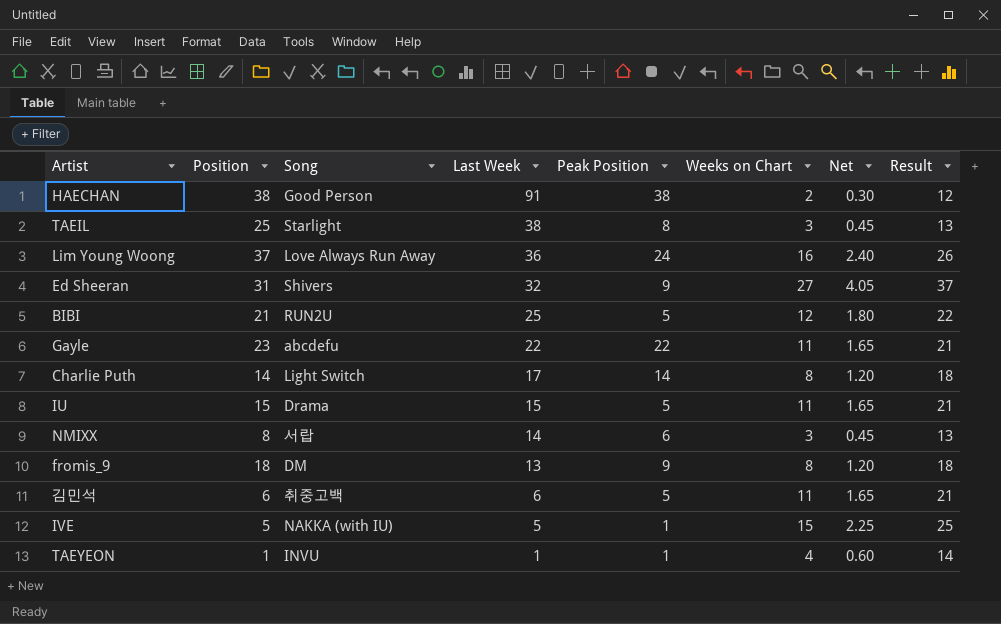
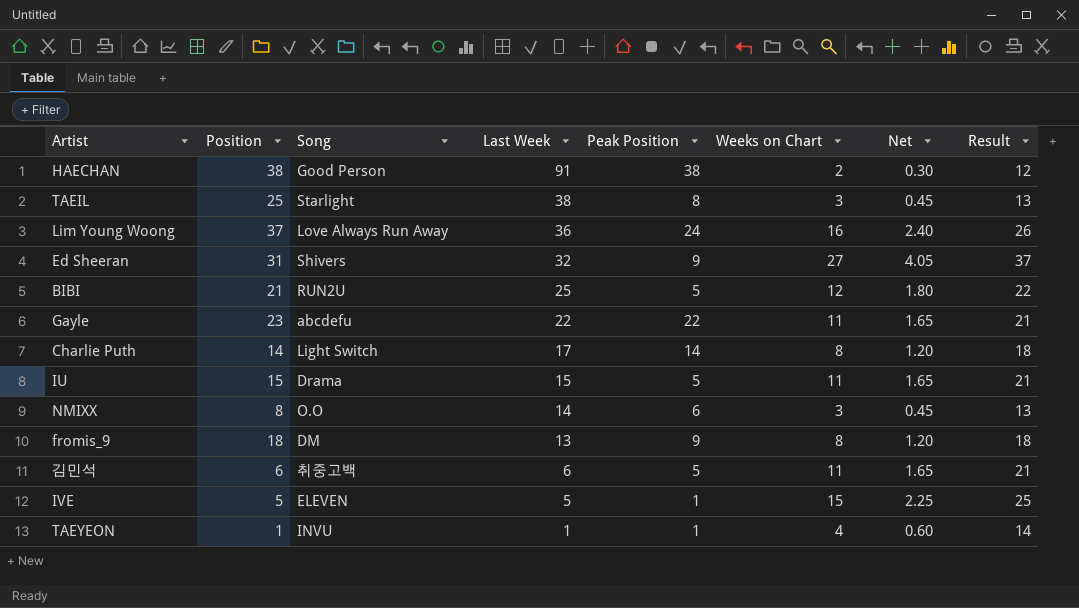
NMIXX | Song: 서랍 -> O.O
IVE | Song: NAKKA (with IU) -> ELEVEN

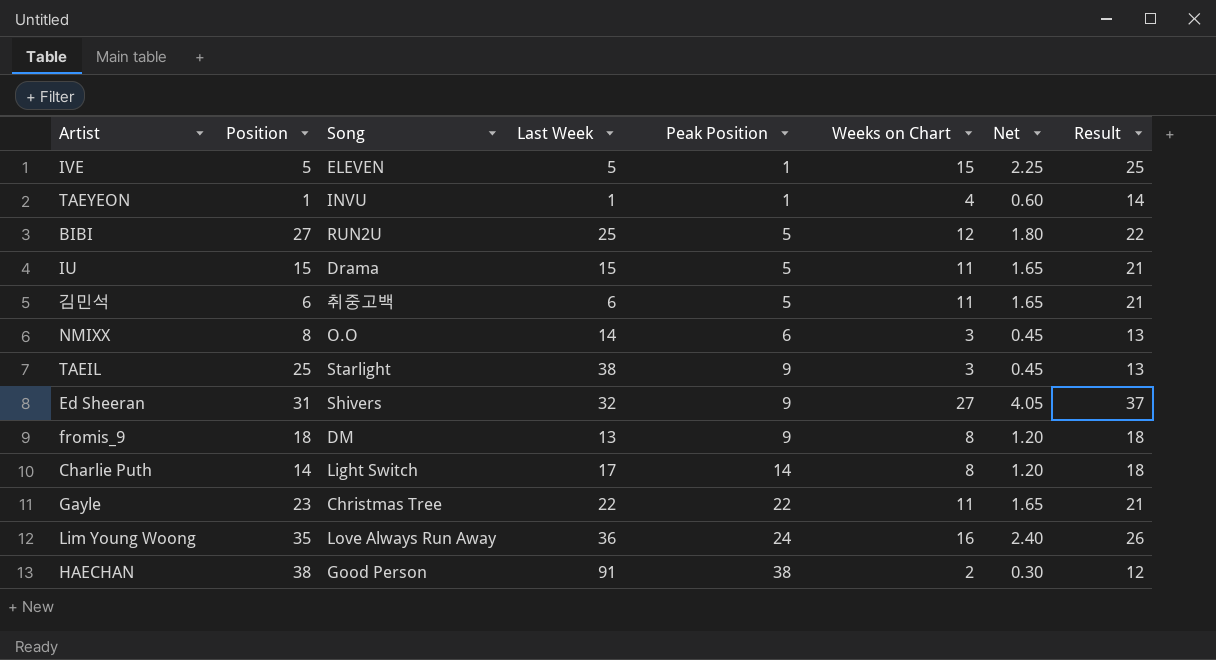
row order: Last Week descending -> Peak Position ascending
BIBI | Position: 21 -> 27
TAEIL | Peak Position: 8 -> 9
Gayle | Song: abcdefu -> Christmas Tree
Lim Young Woong | Position: 37 -> 35

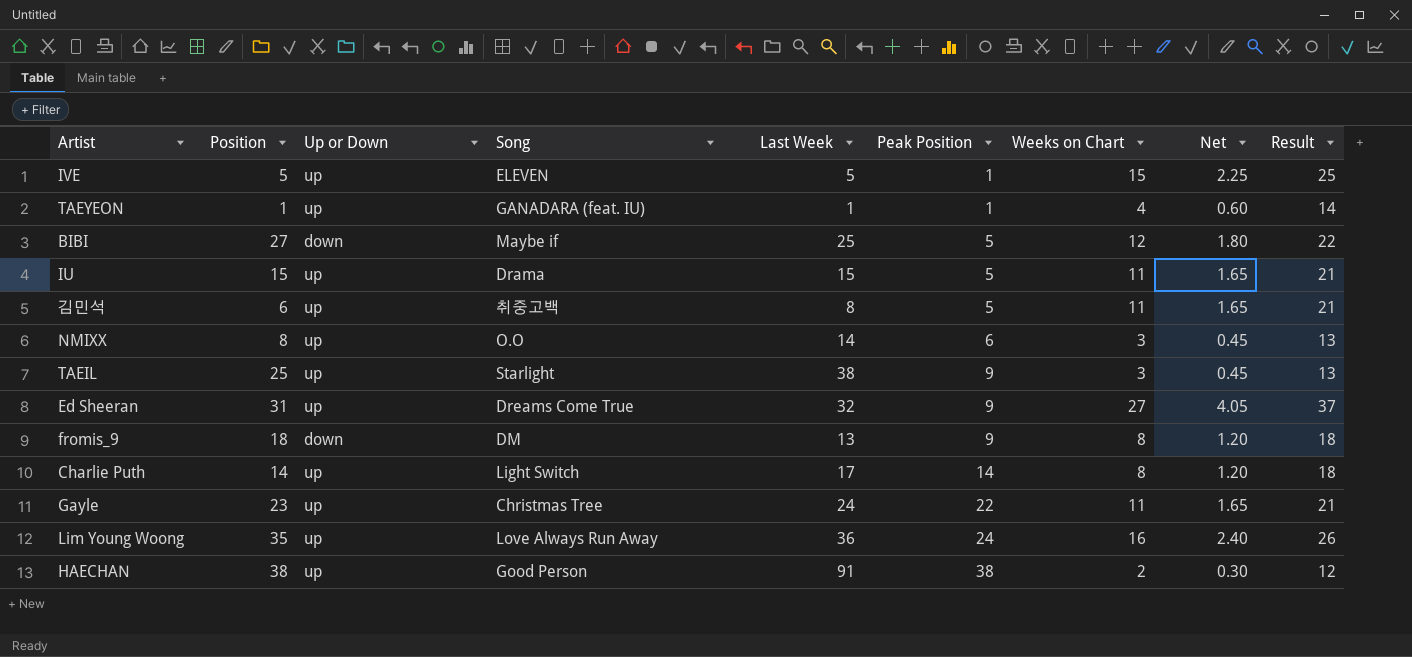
column Up or Down | position: none -> 3
TAEYEON | Song: INVU -> GANADARA (feat. IU)
BIBI | Song: RUN2U -> Maybe if
김민석 | Last Week: 6 -> 8
Ed Sheeran | Song: Shivers -> Dreams Come True
Gayle | Last Week: 22 -> 24

